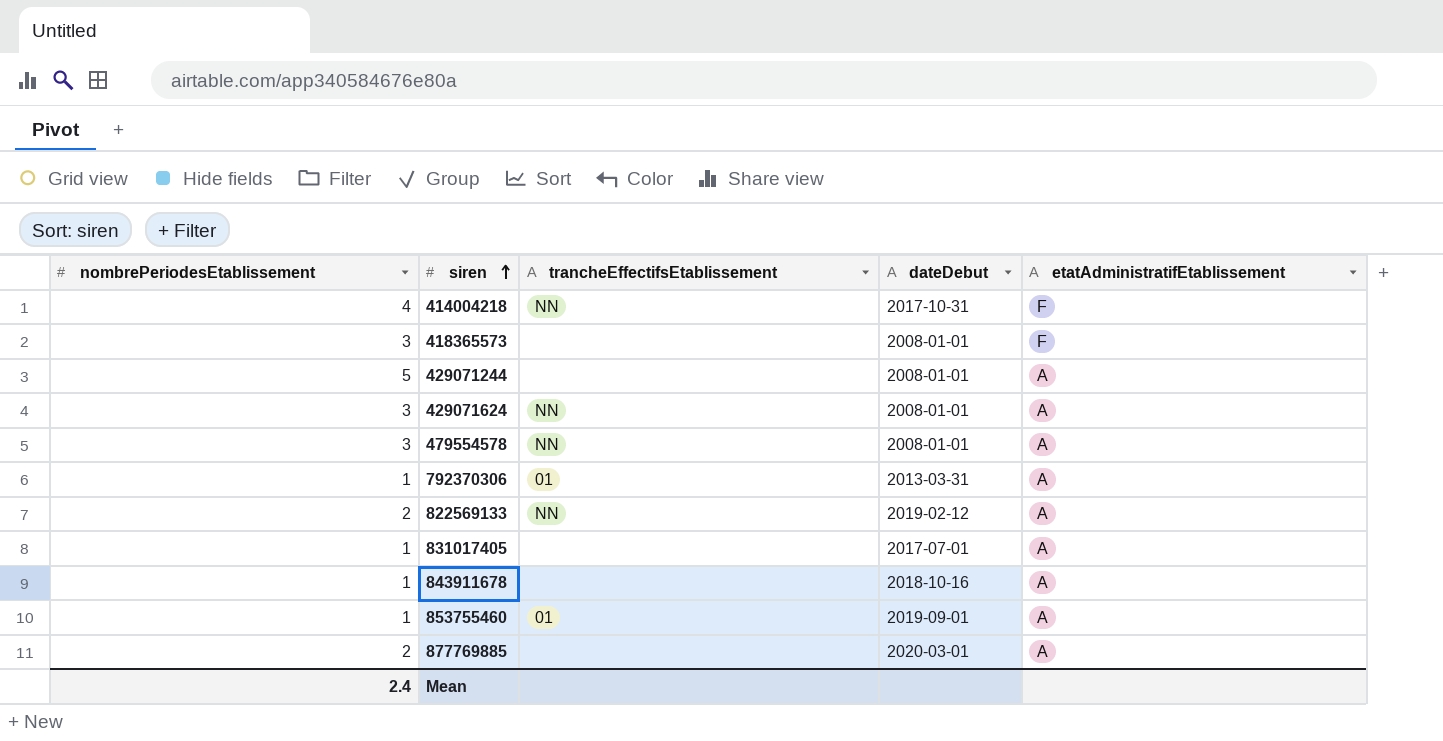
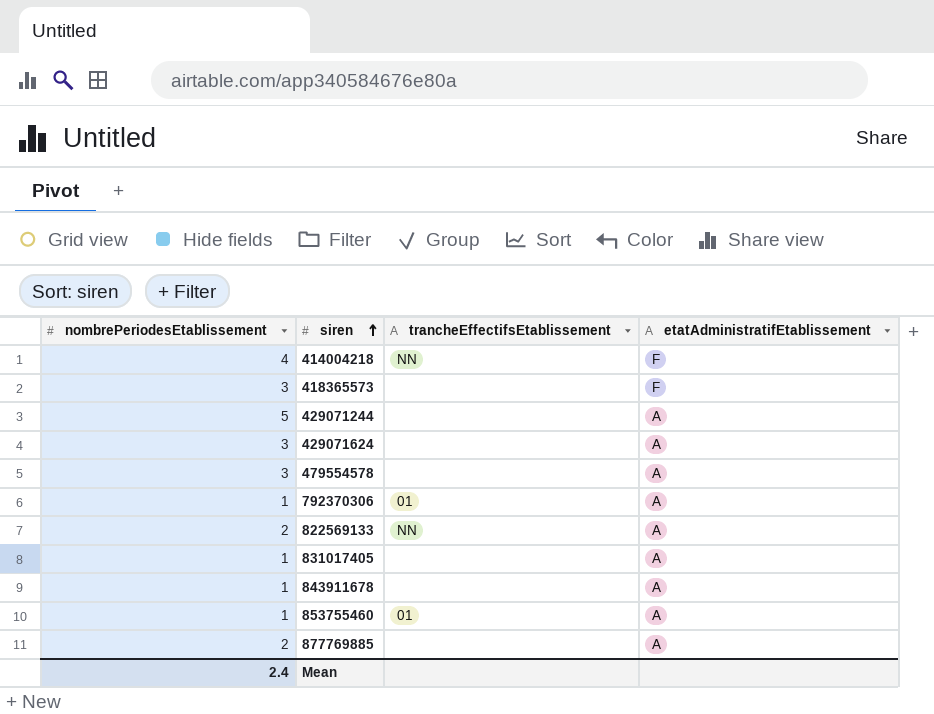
column dateDebut | position: 4 -> none
429071624 | trancheEffectifsEtablissement: NN -> none
479554578 | trancheEffectifsEtablissement: NN -> none

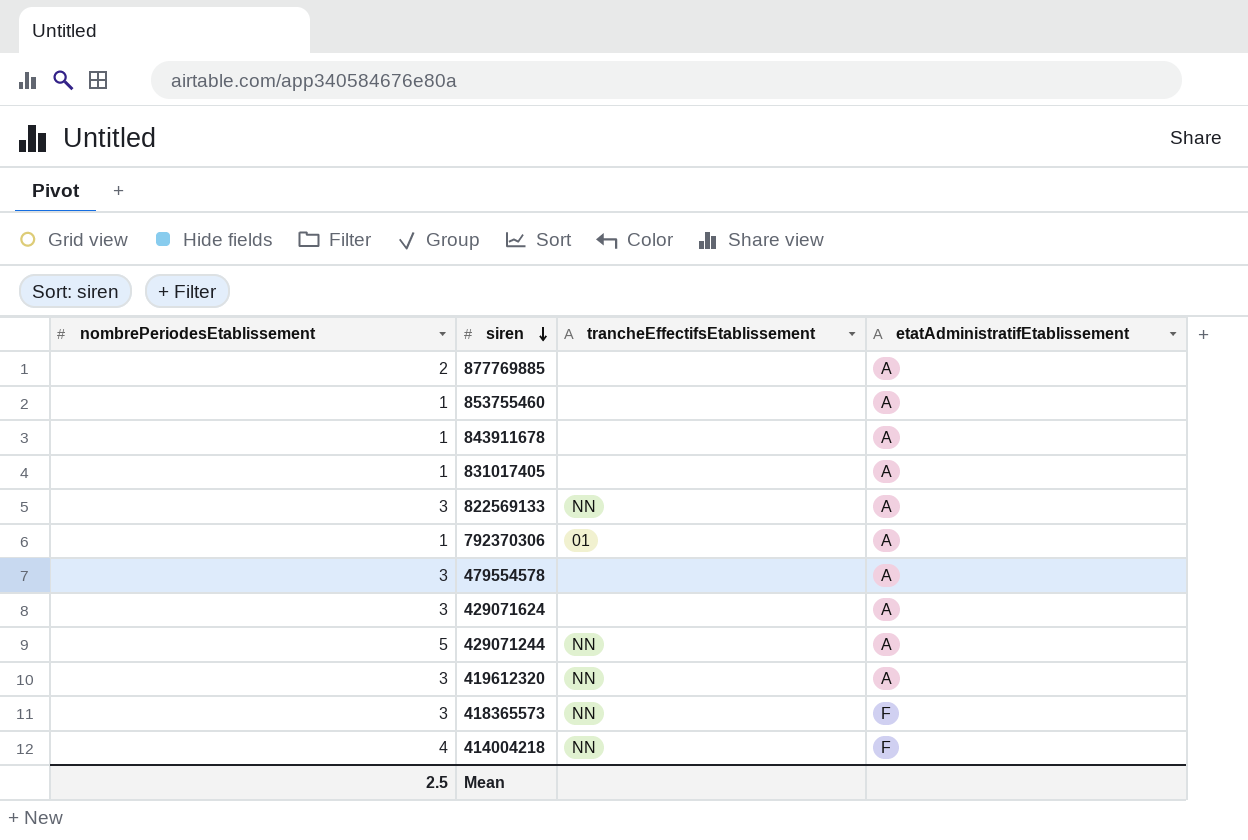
row order: siren ascending -> siren descending
853755460 | trancheEffectifsEtablissement: 01 -> none
822569133 | nombrePeriodesEtablissement: 2 -> 3
429071244 | trancheEffectifsEtablissement: none -> NN
row 419612320: none -> 3 | NN | A
418365573 | trancheEffectifsEtablissement: none -> NN
Mean | nombrePeriodesEtablissement: 2.4 -> 2.5

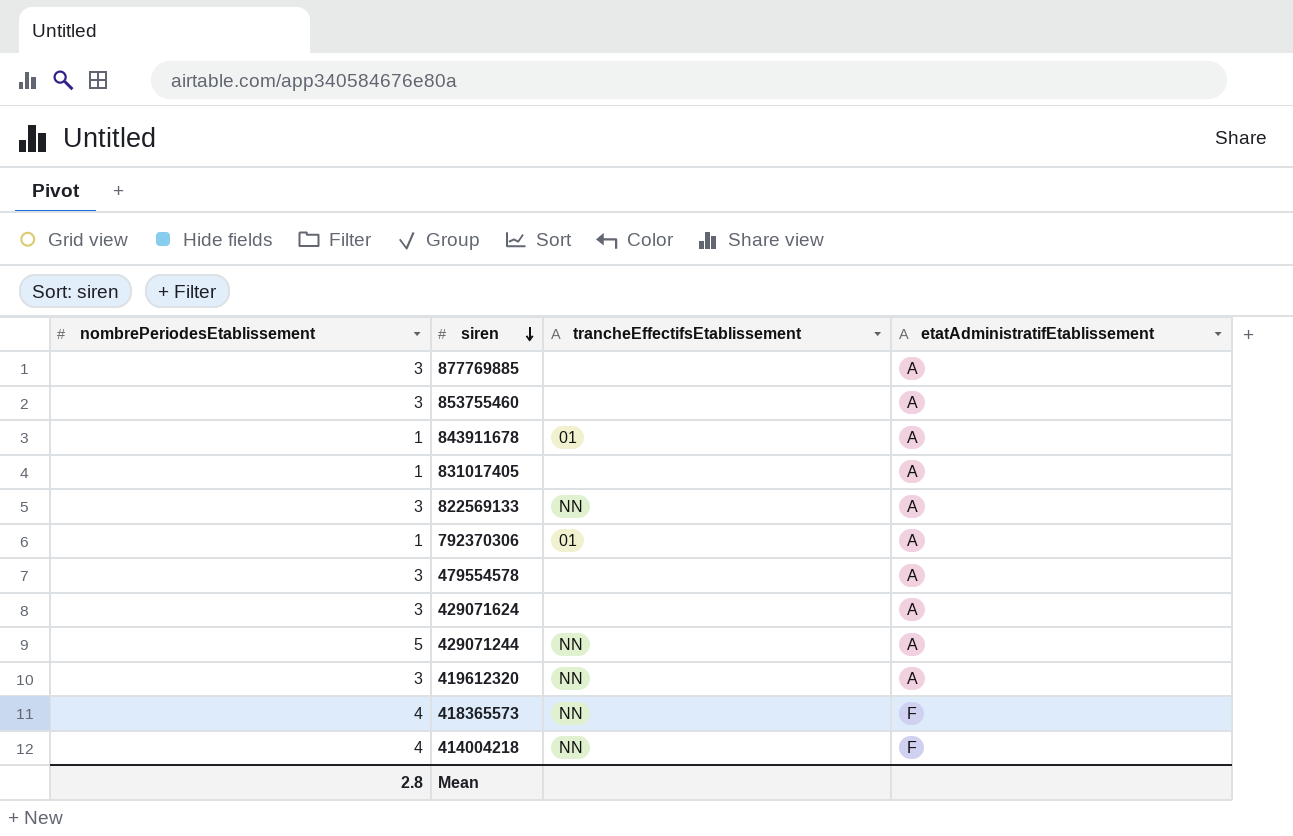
877769885 | nombrePeriodesEtablissement: 2 -> 3
853755460 | nombrePeriodesEtablissement: 1 -> 3
843911678 | trancheEffectifsEtablissement: none -> 01
418365573 | nombrePeriodesEtablissement: 3 -> 4
Mean | nombrePeriodesEtablissement: 2.5 -> 2.8

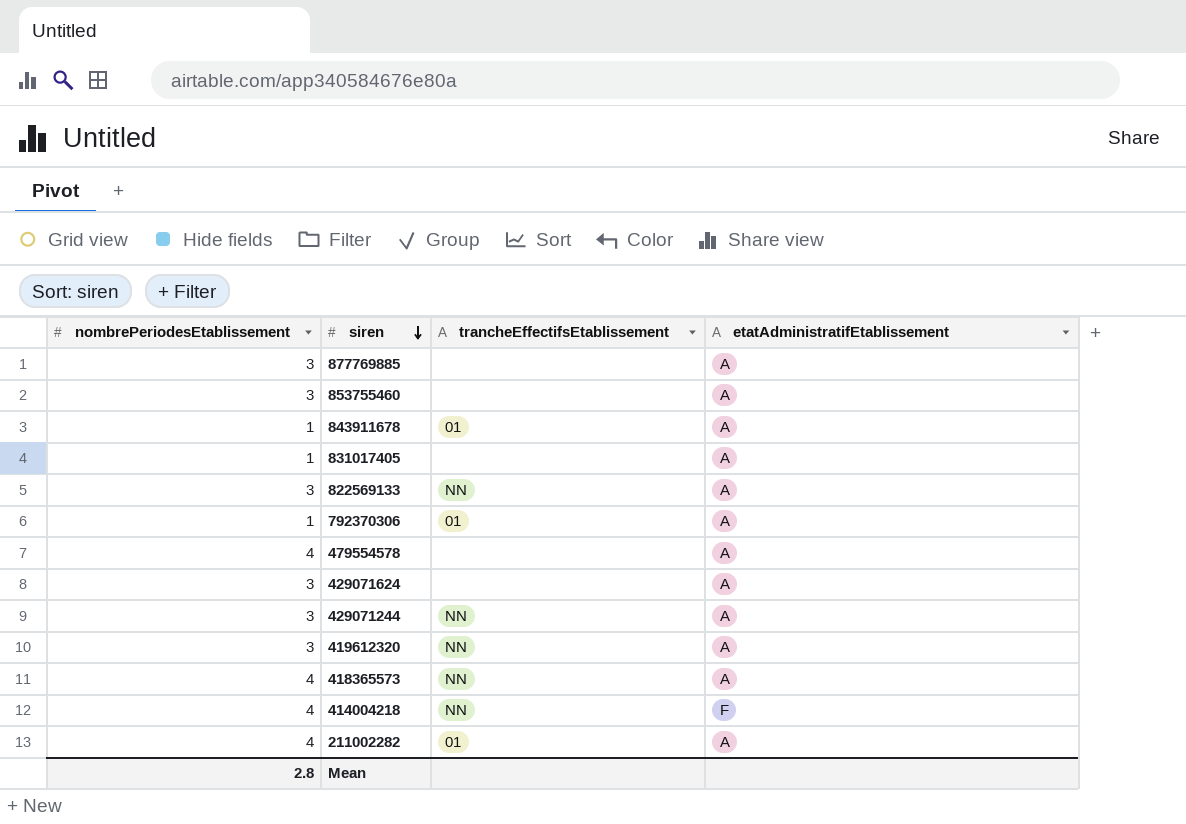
479554578 | nombrePeriodesEtablissement: 3 -> 4
429071244 | nombrePeriodesEtablissement: 5 -> 3
418365573 | etatAdministratifEtablissement: F -> A
row 211002282: none -> 4 | 01 | A

